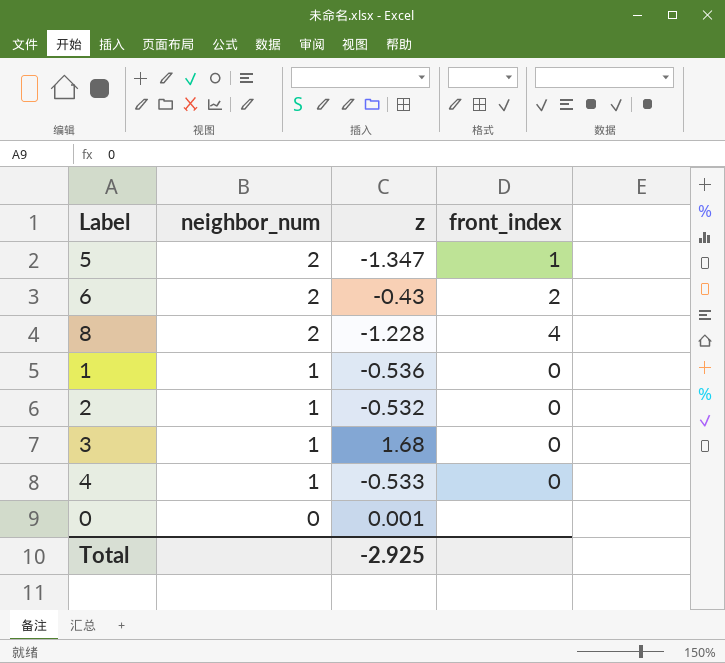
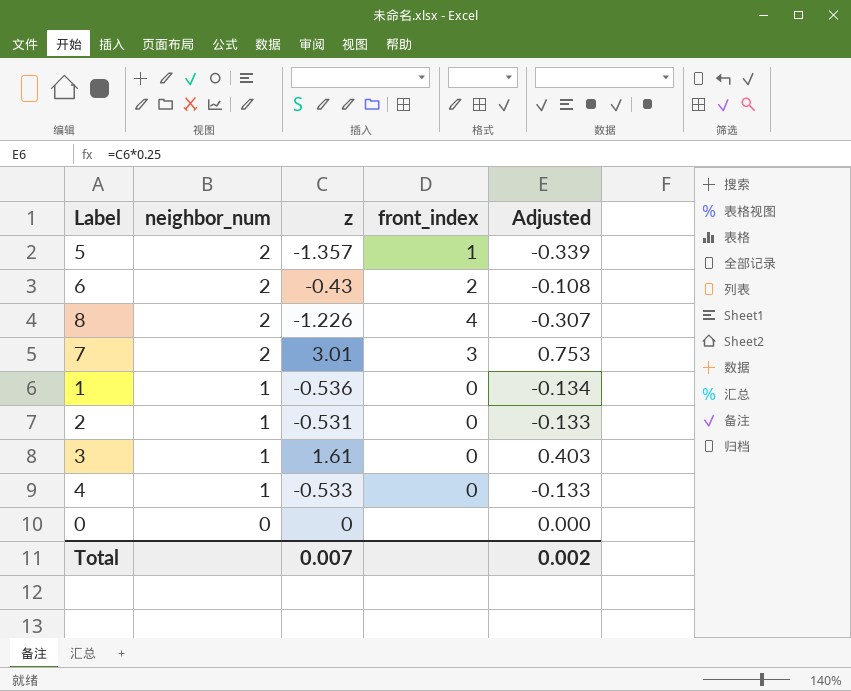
column Adjusted | formula: none -> [z] * 0.25
5 | z: -1.347 -> -1.357
8 | z: -1.228 -> -1.226
row 7: none -> 2 | 3.01 | 3 | 0.753
2 | z: -0.532 -> -0.531
3 | z: 1.68 -> 1.61
0 | z: 0.001 -> 0
Total | z: -2.925 -> 0.007

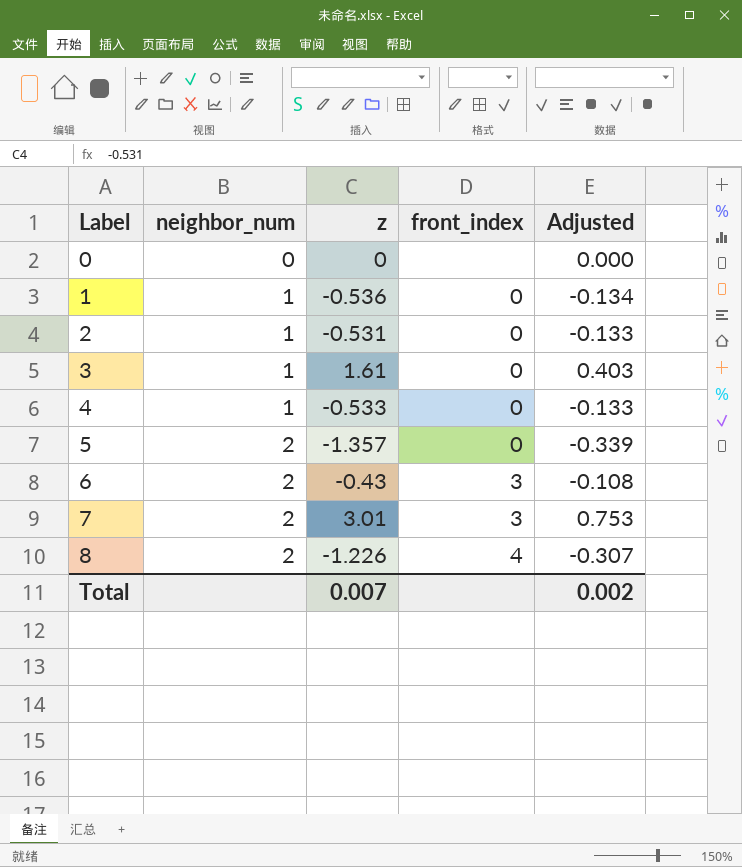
row order: neighbor_num descending -> Label ascending
5 | front_index: 1 -> 0
6 | front_index: 2 -> 3

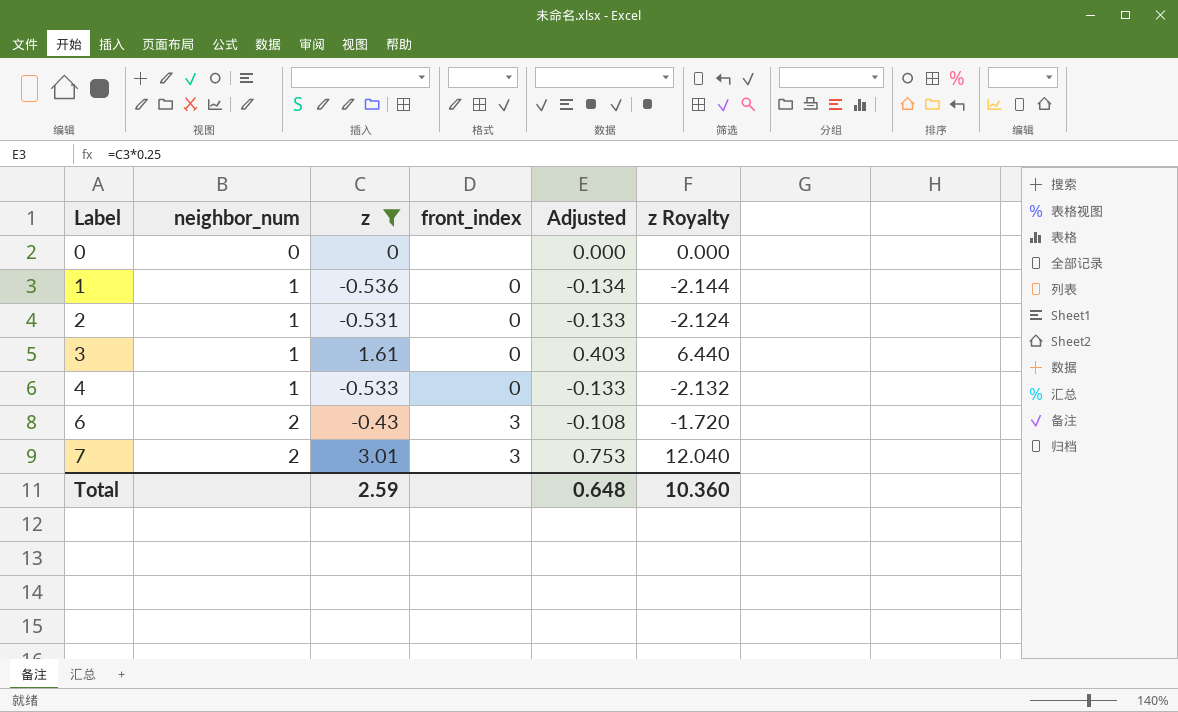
filter: none -> z >= -0.536
column z Royalty | formula: none -> [z] * 4
Total | z: 0.007 -> 2.59
Total | Adjusted: 0.002 -> 0.648

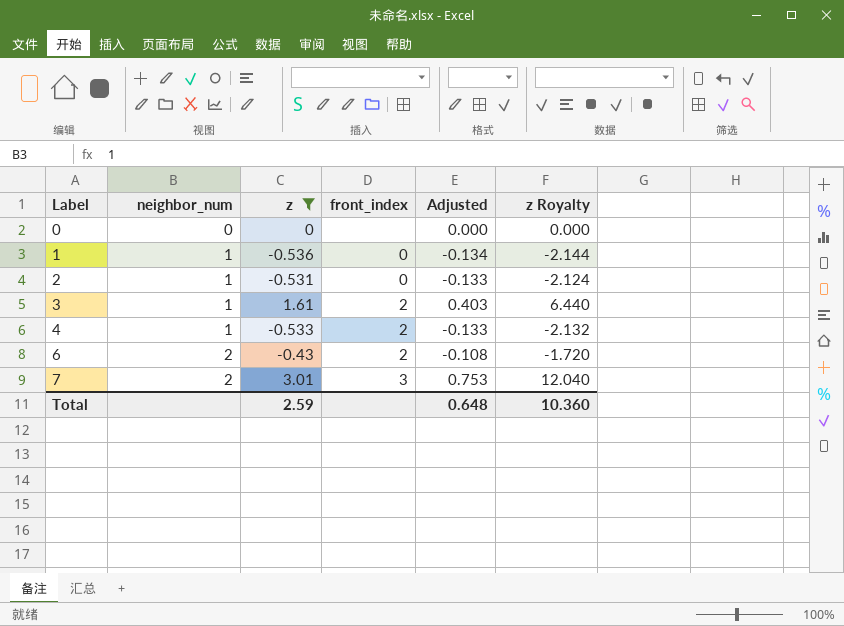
3 | front_index: 0 -> 2
4 | front_index: 0 -> 2
6 | front_index: 3 -> 2

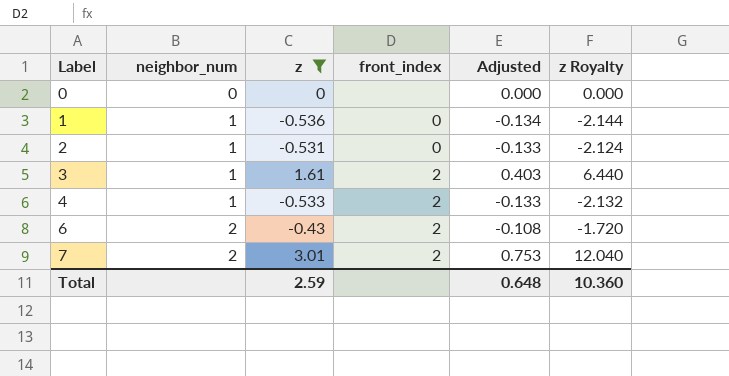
7 | front_index: 3 -> 2

